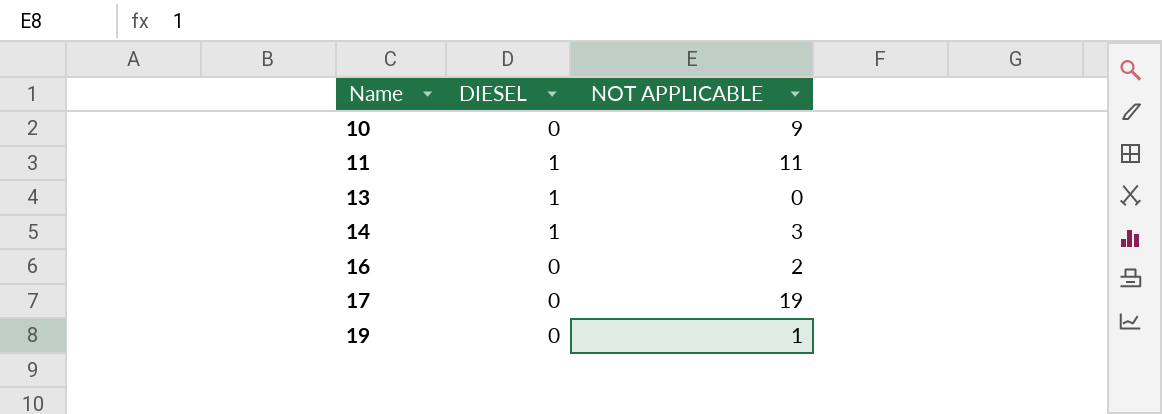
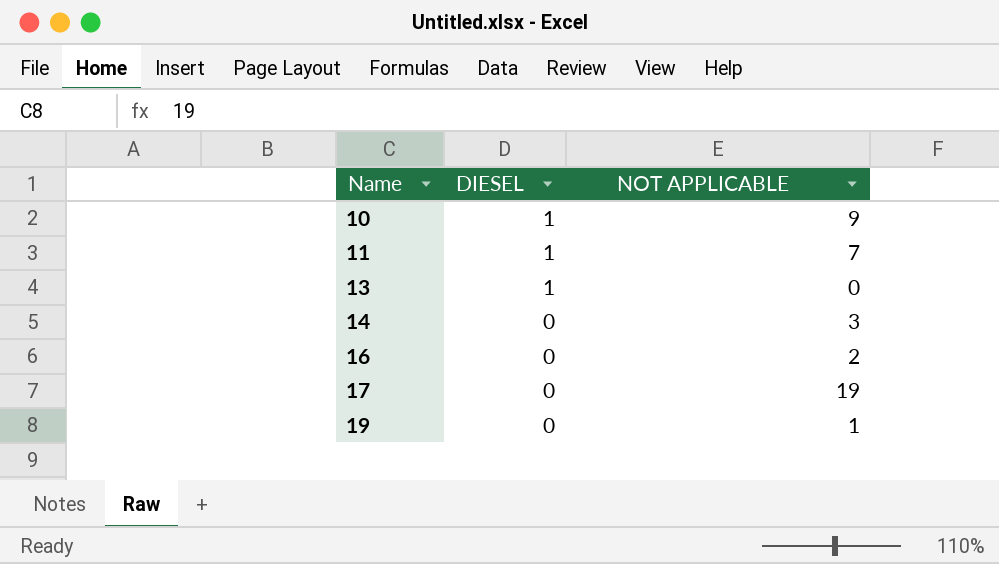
10 | DIESEL: 0 -> 1
11 | NOT APPLICABLE: 11 -> 7
14 | DIESEL: 1 -> 0

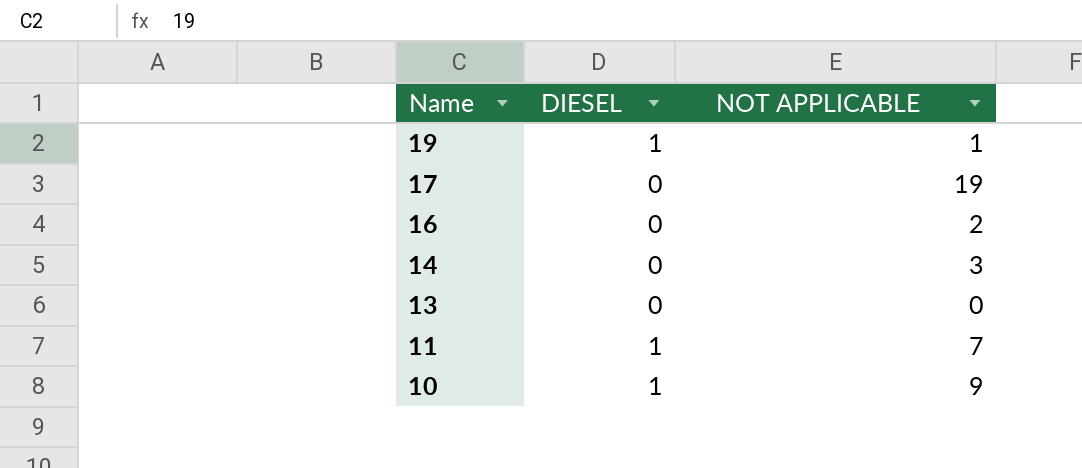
row order: Name ascending -> Name descending
19 | DIESEL: 0 -> 1
13 | DIESEL: 1 -> 0

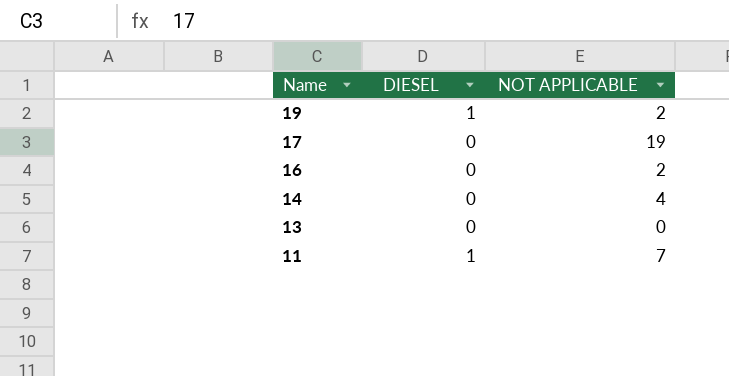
row 10: 1 | 9 -> none
19 | NOT APPLICABLE: 1 -> 2
14 | NOT APPLICABLE: 3 -> 4

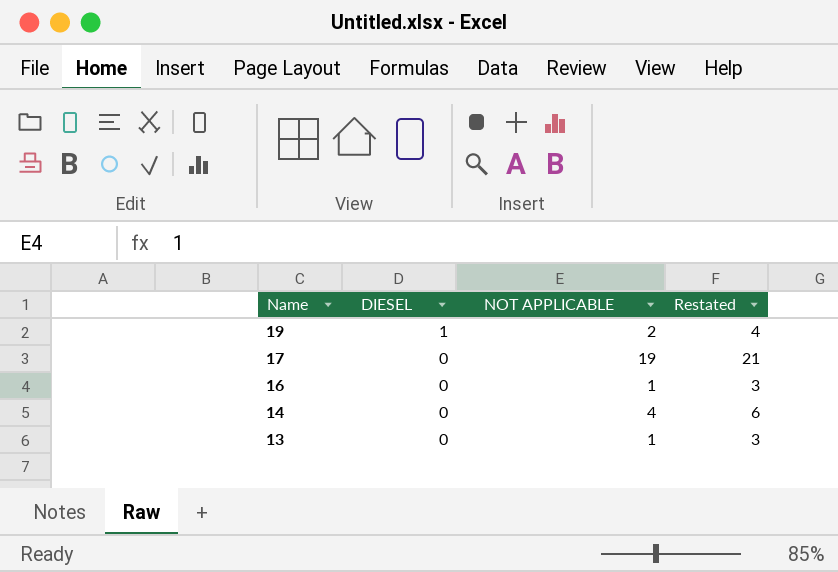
column Restated | formula: none -> [NOT APPLICABLE] + 2
row 11: 1 | 7 -> none
16 | NOT APPLICABLE: 2 -> 1
13 | NOT APPLICABLE: 0 -> 1

